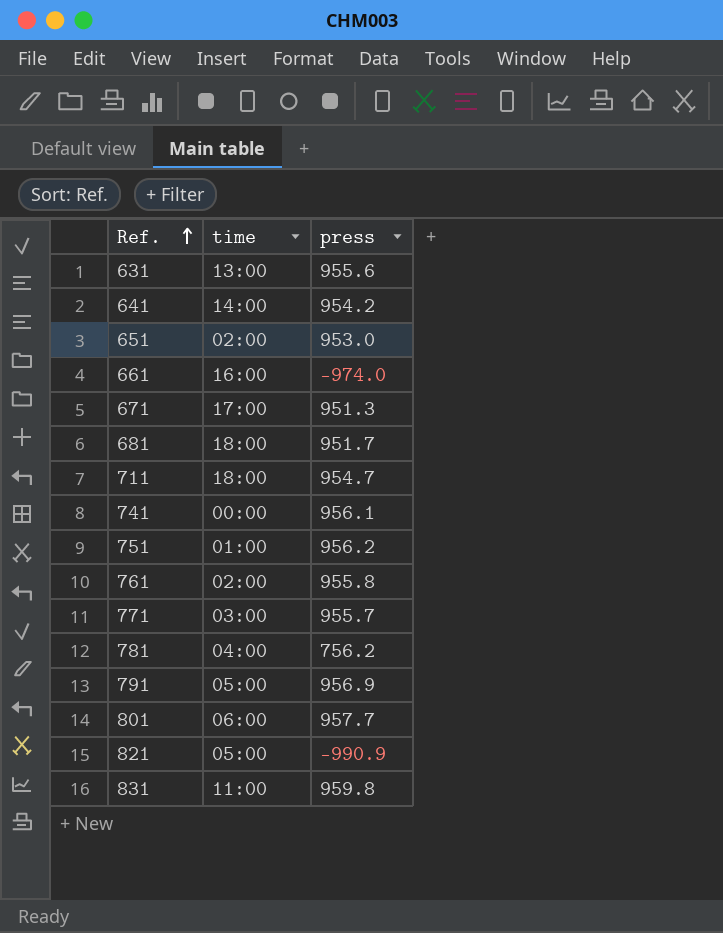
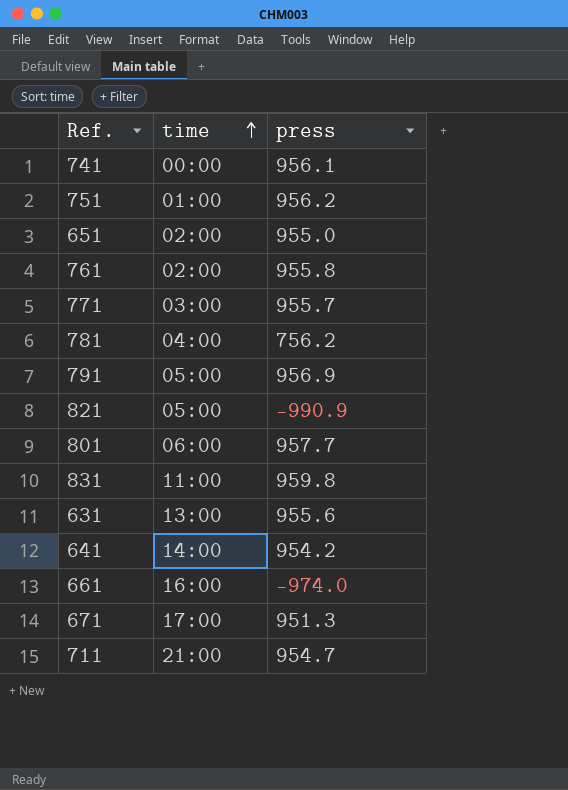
row order: Ref. ascending -> time ascending
row 681: 18:00 | 951.7 -> none
651 | press: 953.0 -> 955.0
711 | time: 18:00 -> 21:00

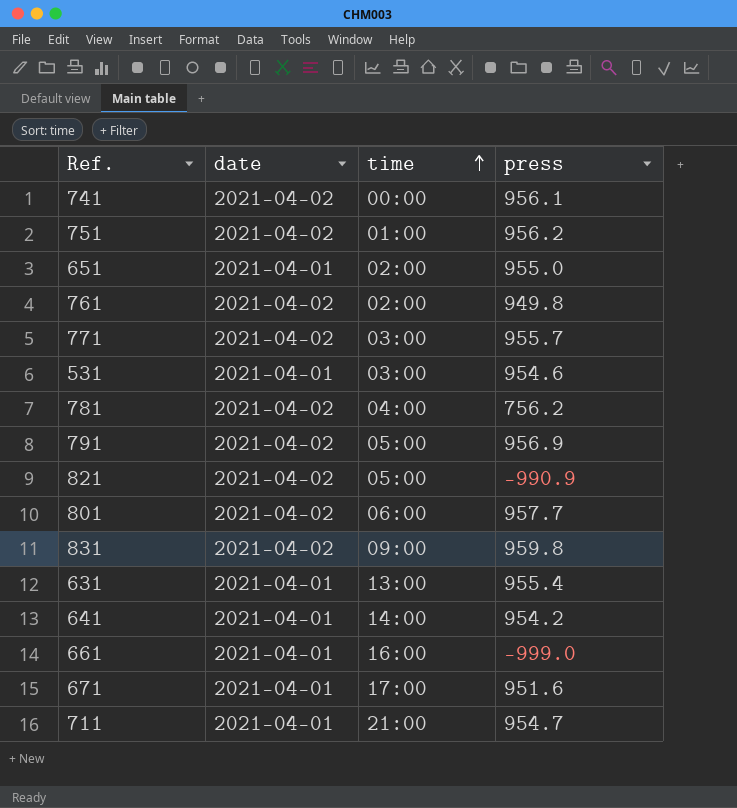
column date | position: none -> 2
761 | press: 955.8 -> 949.8
row 531: none -> 2021-04-01 | 03:00 | 954.6
831 | time: 11:00 -> 09:00
631 | press: 955.6 -> 955.4
661 | press: -974.0 -> -999.0
671 | press: 951.3 -> 951.6

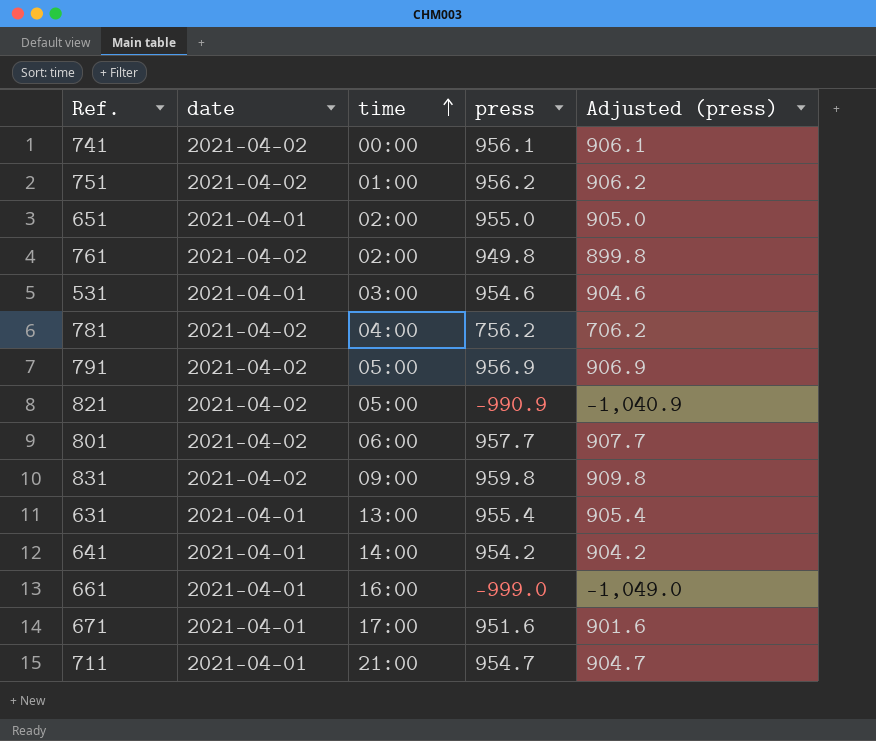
column Adjusted (press) | formula: none -> [press] - 50
row 771: 2021-04-02 | 03:00 | 955.7 -> none

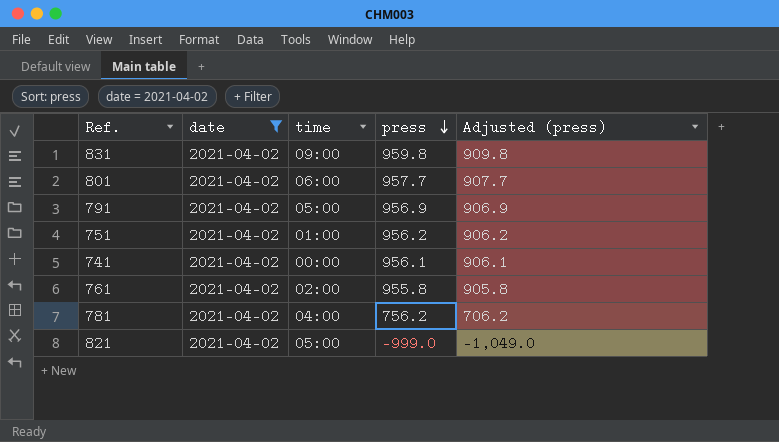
filter: none -> date = 2021-04-02
row order: time ascending -> press descending
761 | press: 949.8 -> 955.8
761 | Adjusted (press): 899.8 -> 905.8
821 | press: -990.9 -> -999.0
821 | Adjusted (press): -1,040.9 -> -1,049.0

